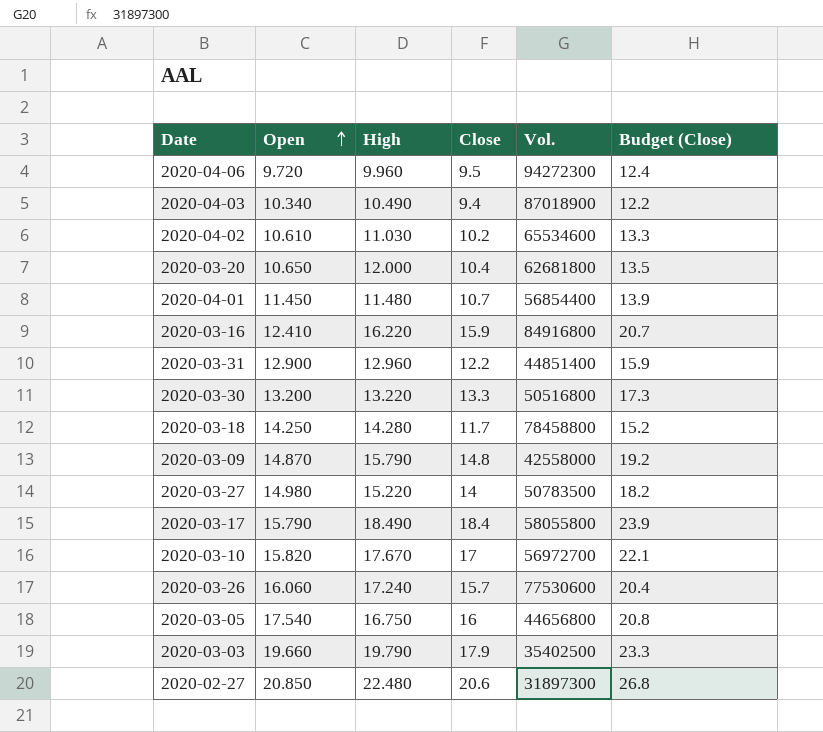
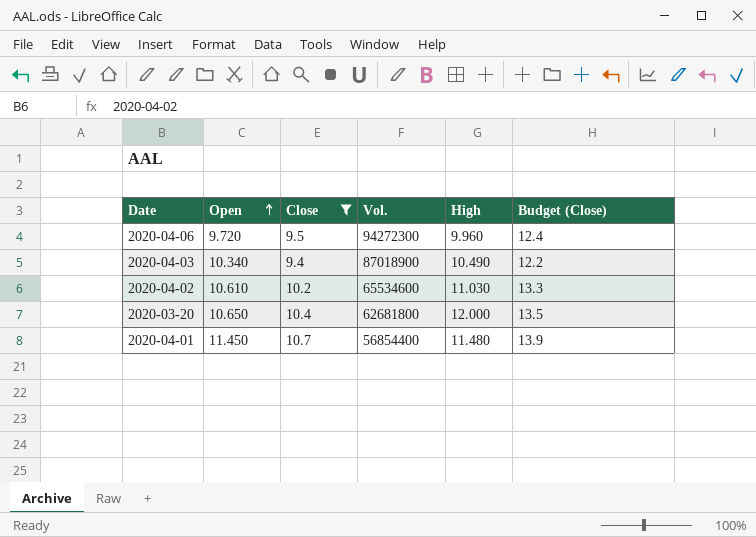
filter: none -> Close <= 10.7
column High | position: 3 -> 5

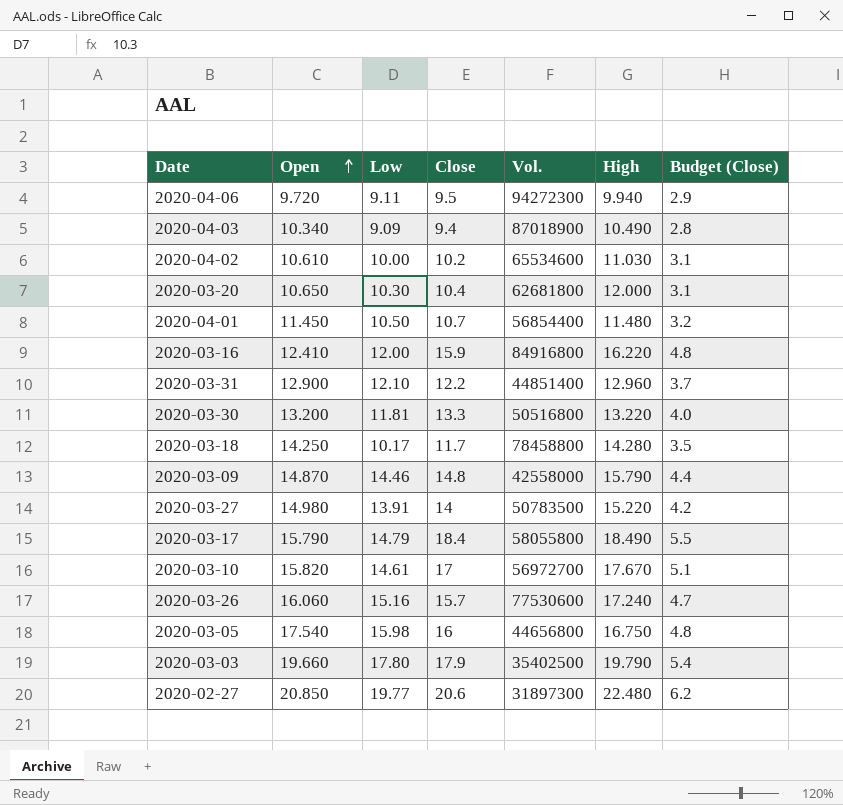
filter: Close <= 10.7 -> none
column Low | position: none -> 3
column Budget (Close) | formula: [Close] * 1.3 -> [Close] * 0.3
2020-04-06 | High: 9.960 -> 9.940

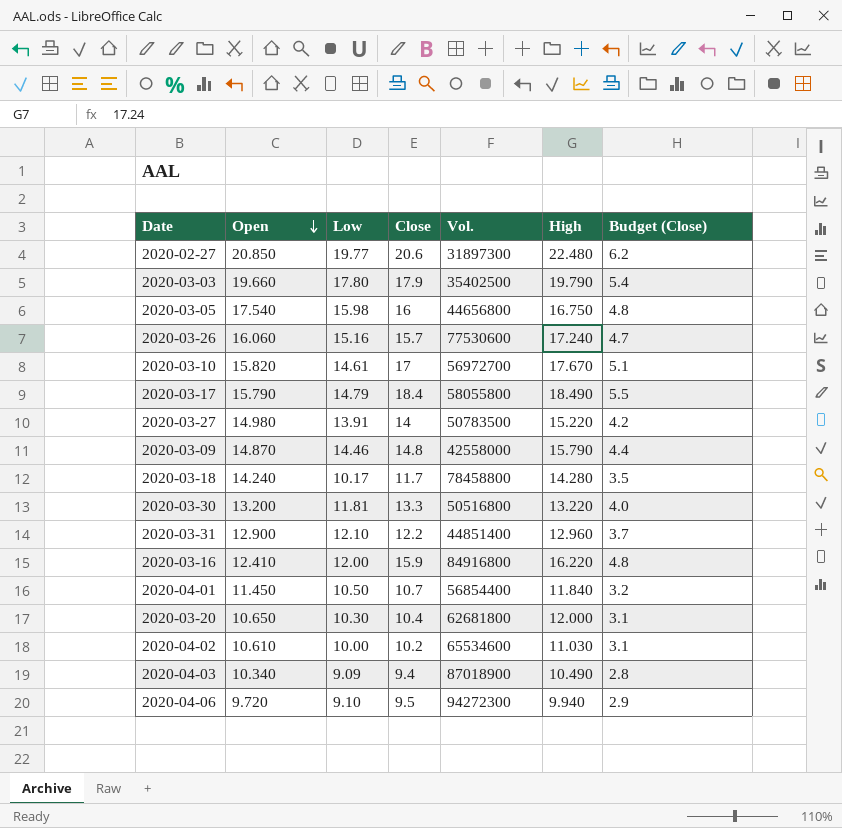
row order: Open ascending -> Open descending
2020-03-18 | Open: 14.250 -> 14.240
2020-04-01 | High: 11.480 -> 11.840
2020-04-06 | Low: 9.11 -> 9.10

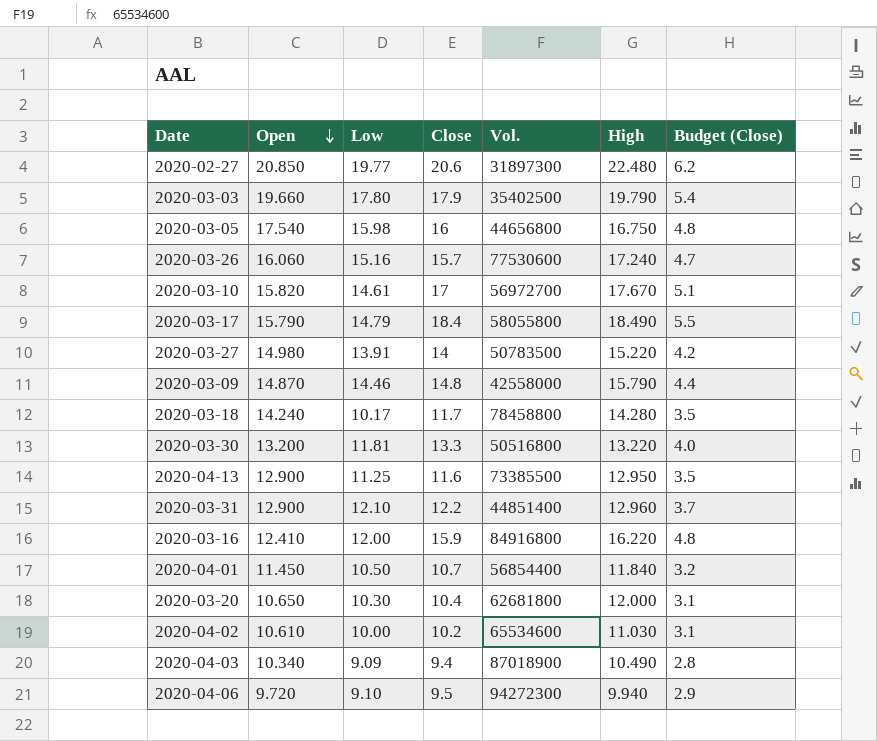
row 2020-04-13: none -> 12.900 | 11.25 | 11.6 | 73385500 | 12.950 | 3.5

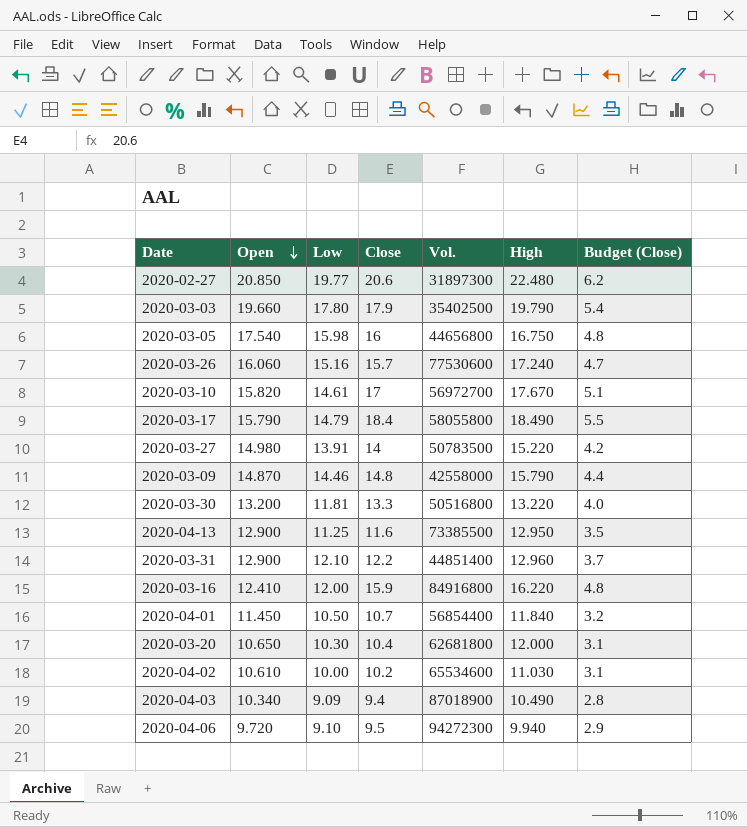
row 2020-03-18: 14.240 | 10.17 | 11.7 | 78458800 | 14.280 | 3.5 -> none

